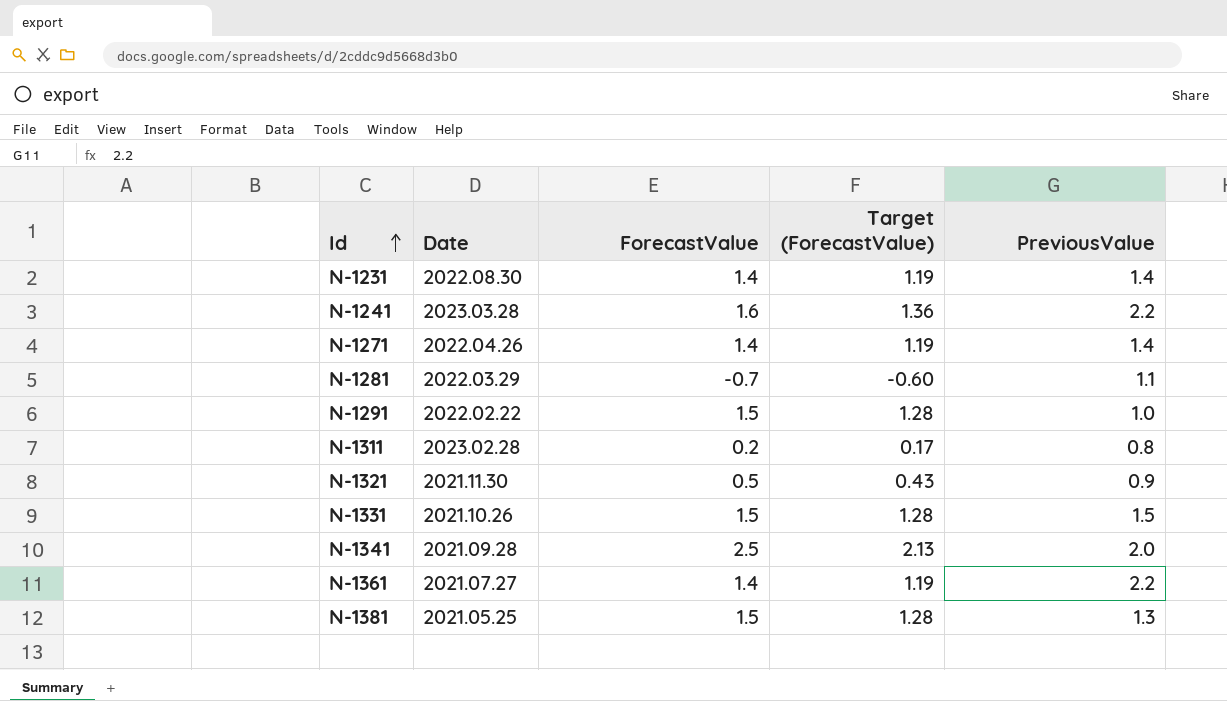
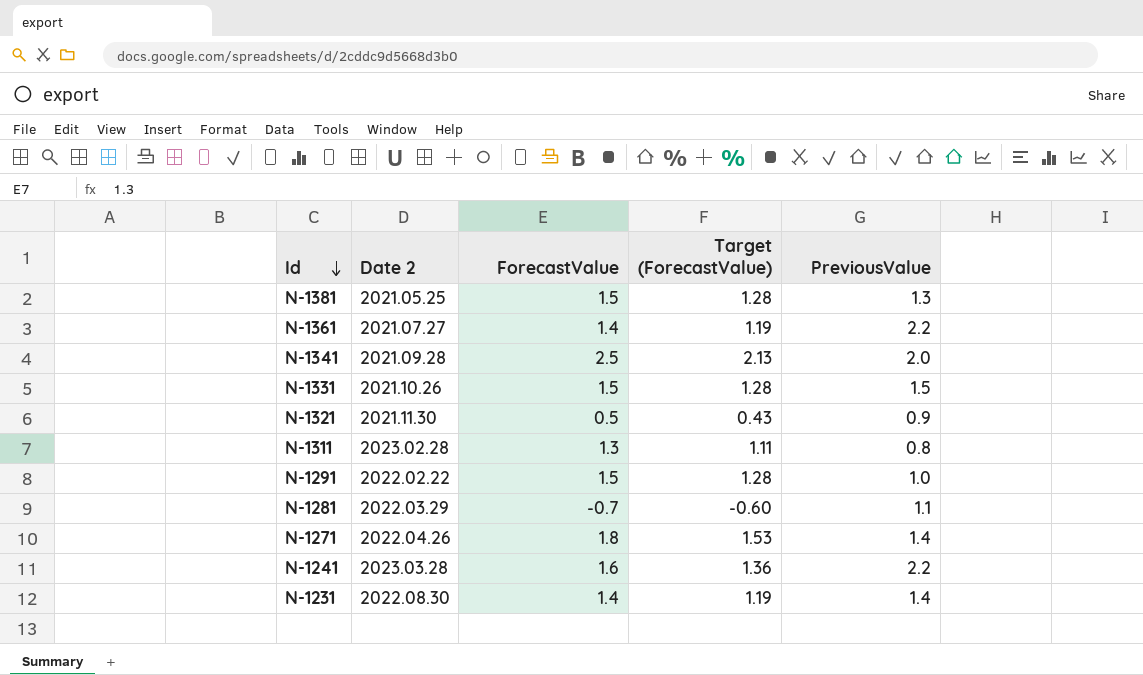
row order: Id ascending -> Id descending
column name: Date -> Date 2
N-1311 | ForecastValue: 0.2 -> 1.3
N-1311 | Target (ForecastValue): 0.17 -> 1.11
N-1271 | ForecastValue: 1.4 -> 1.8
N-1271 | Target (ForecastValue): 1.19 -> 1.53

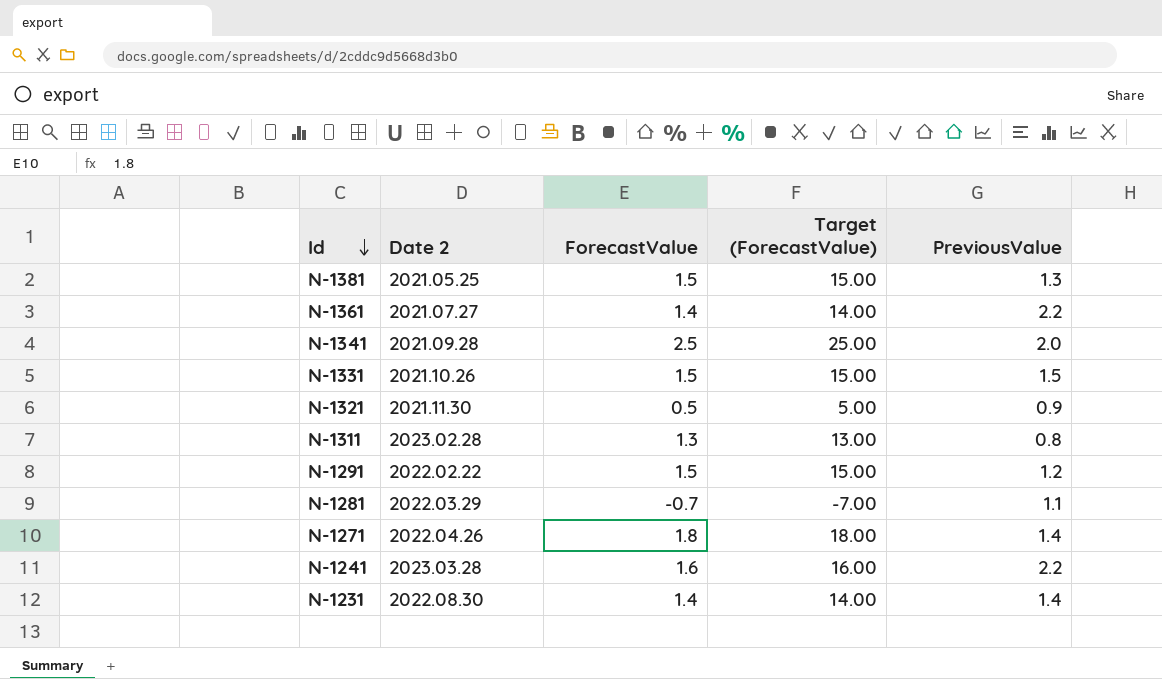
column Target (ForecastValue) | formula: [ForecastValue] * 0.85 -> [ForecastValue] * 10
N-1291 | PreviousValue: 1.0 -> 1.2

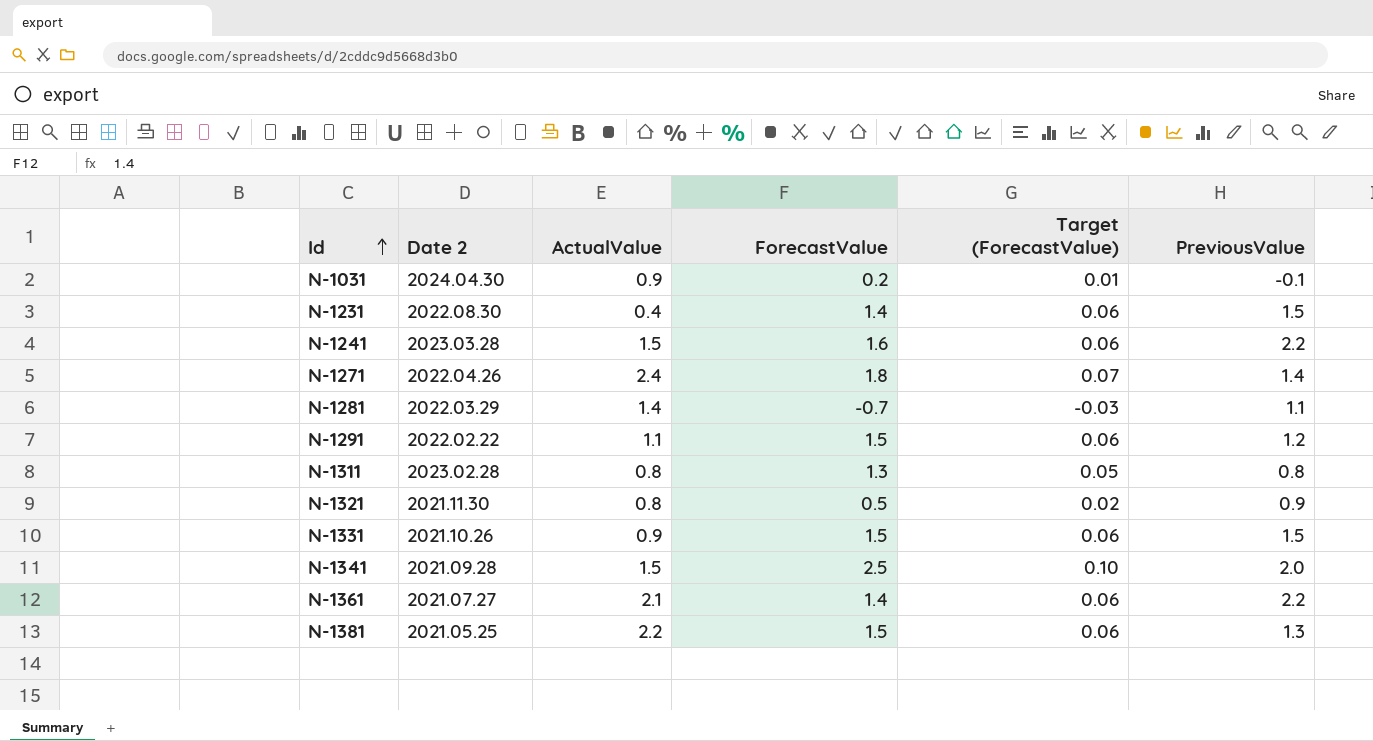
row order: Id descending -> Id ascending
column ActualValue | position: none -> 3
column Target (ForecastValue) | formula: [ForecastValue] * 10 -> [ForecastValue] * 0.04
row N-1031: none -> 2024.04.30 | 0.9 | 0.2 | 0.01 | -0.1
N-1231 | PreviousValue: 1.4 -> 1.5

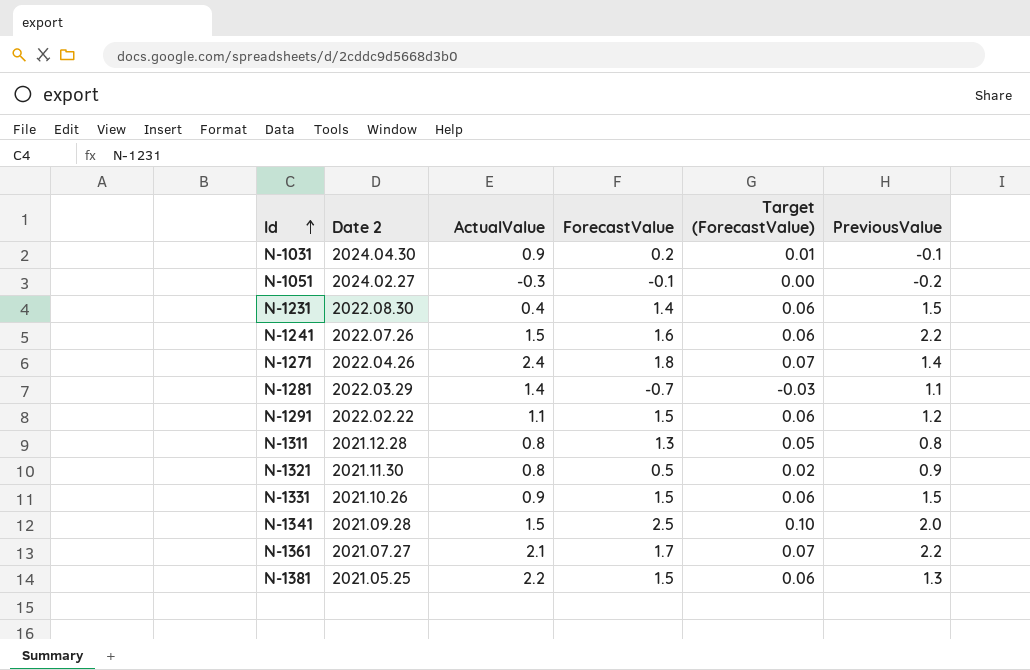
row N-1051: none -> 2024.02.27 | -0.3 | -0.1 | 0.00 | -0.2
N-1241 | Date 2: 2023.03.28 -> 2022.07.26
N-1311 | Date 2: 2023.02.28 -> 2021.12.28
N-1361 | ForecastValue: 1.4 -> 1.7
N-1361 | Target (ForecastValue): 0.06 -> 0.07

